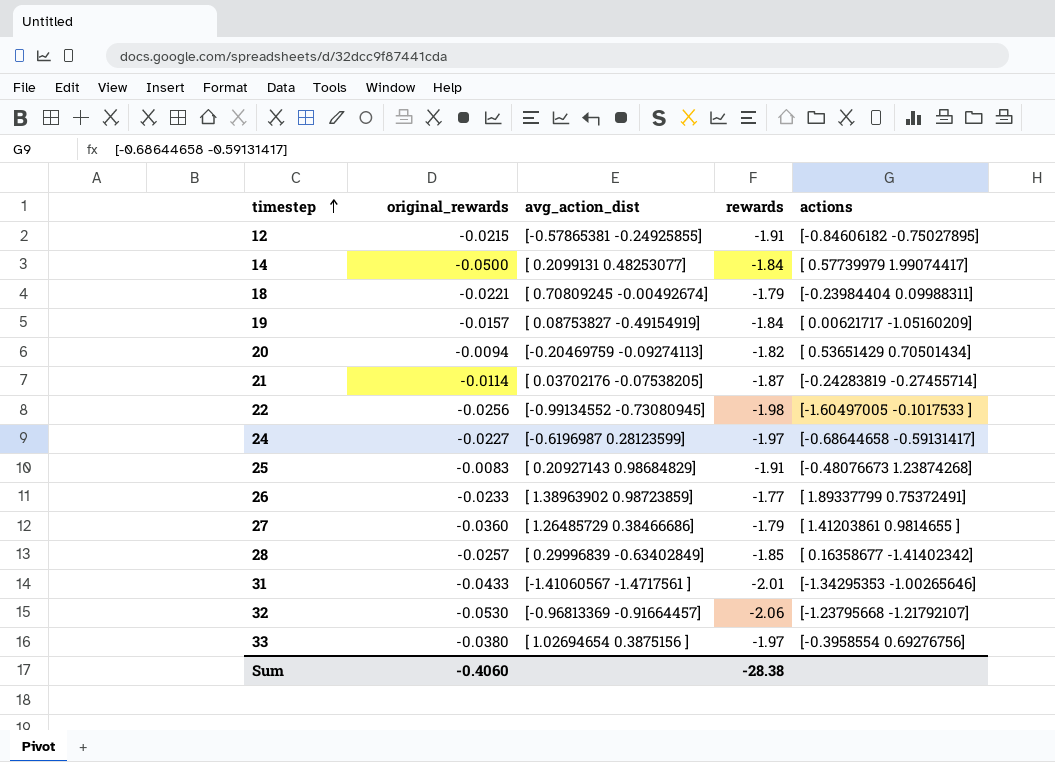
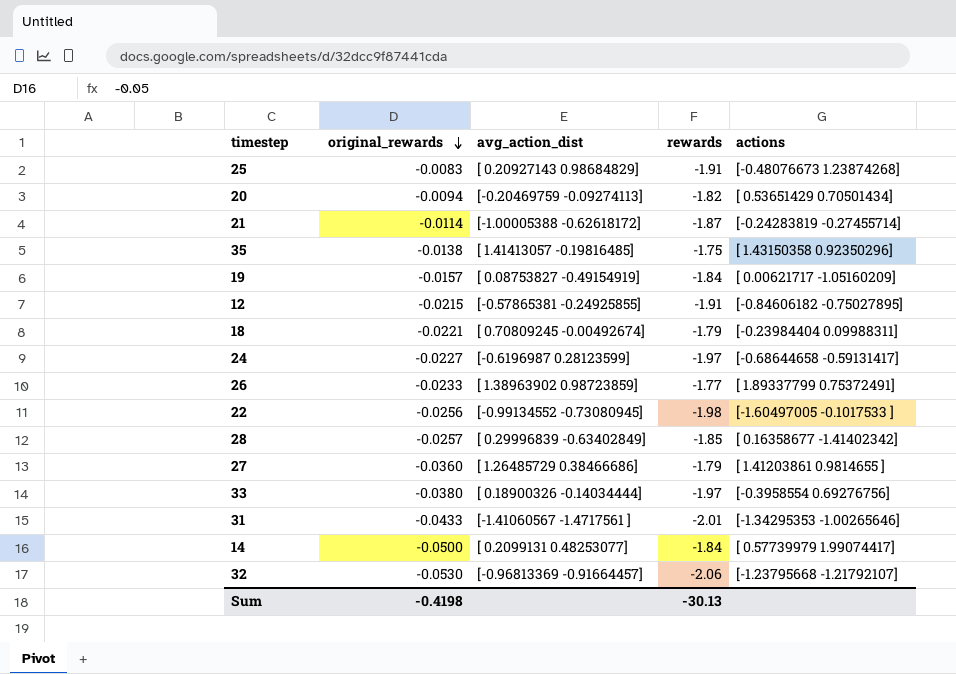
row order: timestep ascending -> original_rewards descending
21 | avg_action_dist: [ 0.03702176 -0.07538205] -> [-1.00005388 -0.62618172]
row 35: none -> -0.0138 | [ 1.41413057 -0.19816485] | -1.75 | [ 1.43150358 0.92350296]
33 | avg_action_dist: [ 1.02694654 0.3875156 ] -> [ 0.18900326 -0.14034444]
Sum | original_rewards: -0.4060 -> -0.4198
Sum | rewards: -28.38 -> -30.13

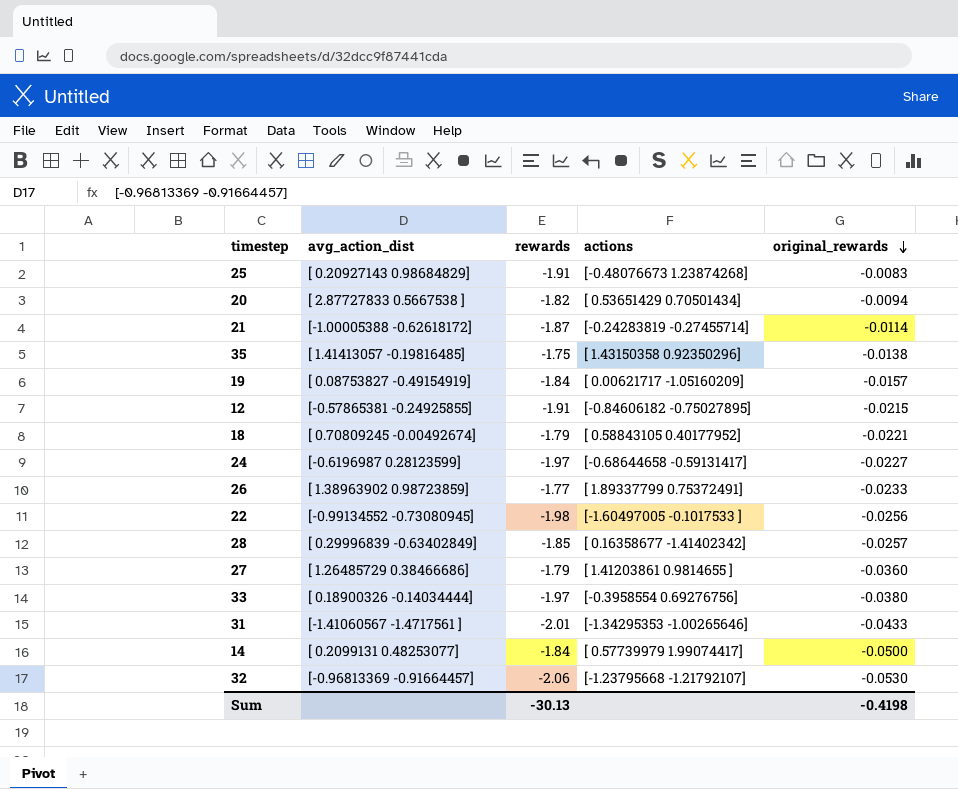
column original_rewards | position: 2 -> 5
20 | avg_action_dist: [-0.20469759 -0.09274113] -> [ 2.87727833 0.5667538 ]
18 | actions: [-0.23984404 0.09988311] -> [ 0.58843105 0.40177952]

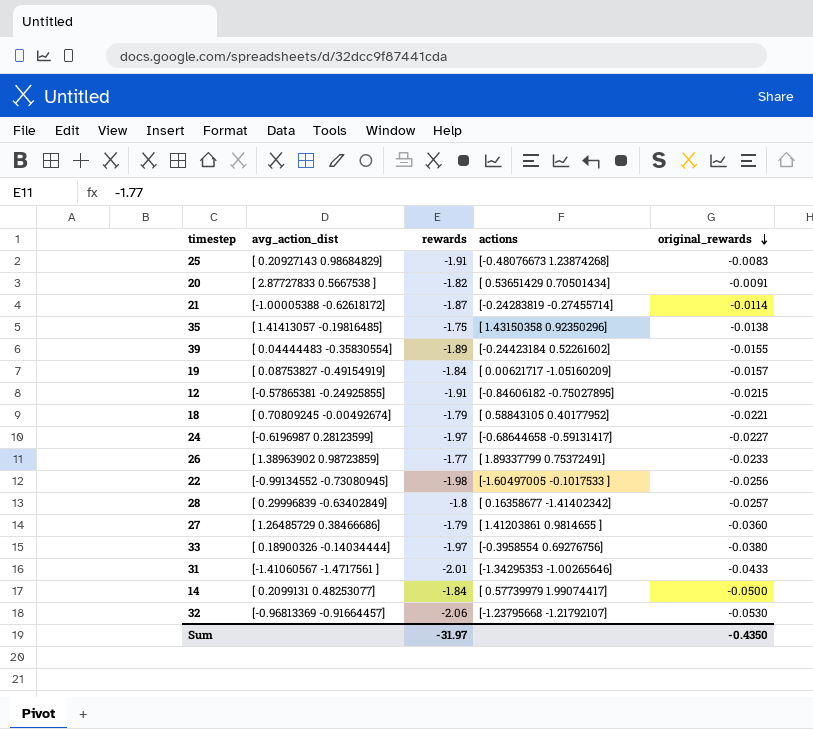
20 | original_rewards: -0.0094 -> -0.0091
row 39: none -> [ 0.04444483 -0.35830554] | -1.89 | [-0.24423184 0.52261602] | -0.0155
28 | rewards: -1.85 -> -1.8
Sum | rewards: -30.13 -> -31.97
Sum | original_rewards: -0.4198 -> -0.4350

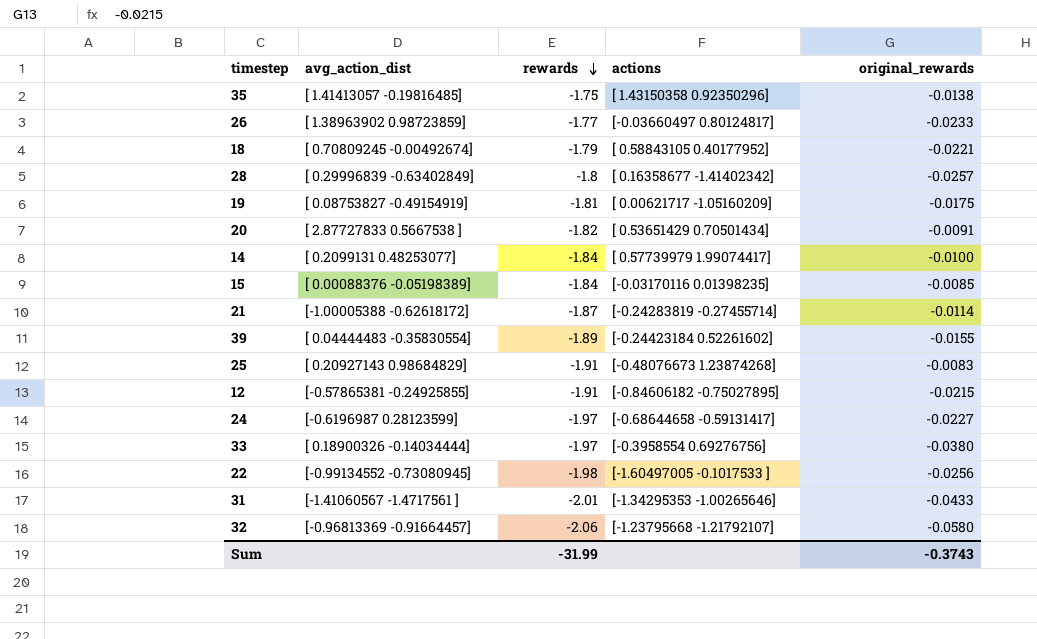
row order: original_rewards descending -> rewards descending
row 27: [ 1.26485729 0.38466686] | -1.79 | [ 1.41203861 0.9814655 ] | -0.0360 -> none
26 | actions: [ 1.89337799 0.75372491] -> [-0.03660497 0.80124817]
19 | rewards: -1.84 -> -1.81
19 | original_rewards: -0.0157 -> -0.0175
14 | original_rewards: -0.0500 -> -0.0100
row 15: none -> [ 0.00088376 -0.05198389] | -1.84 | [-0.03170116 0.01398235] | -0.0085
32 | original_rewards: -0.0530 -> -0.0580
Sum | rewards: -31.97 -> -31.99
Sum | original_rewards: -0.4350 -> -0.3743

